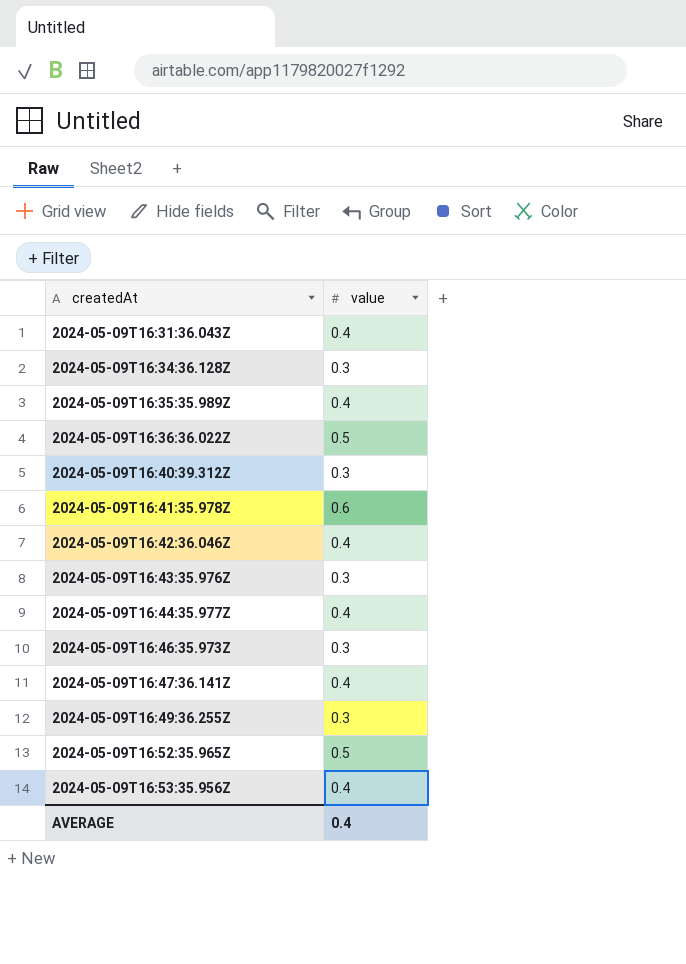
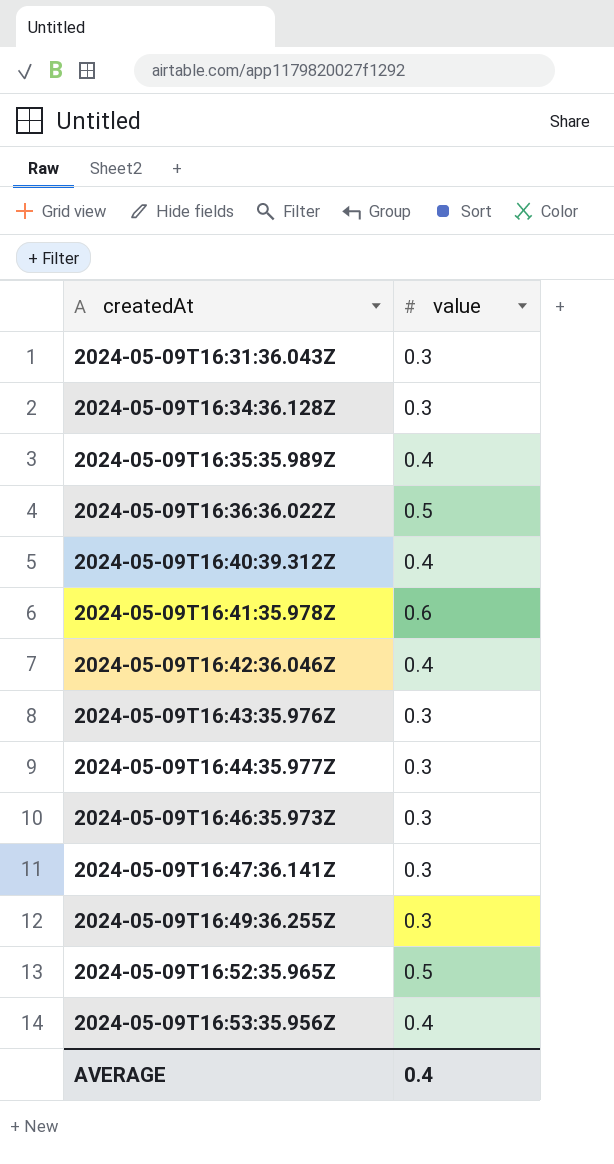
2024-05-09T16:31:36.043Z | value: 0.4 -> 0.3
2024-05-09T16:40:39.312Z | value: 0.3 -> 0.4
2024-05-09T16:44:35.977Z | value: 0.4 -> 0.3
2024-05-09T16:47:36.141Z | value: 0.4 -> 0.3

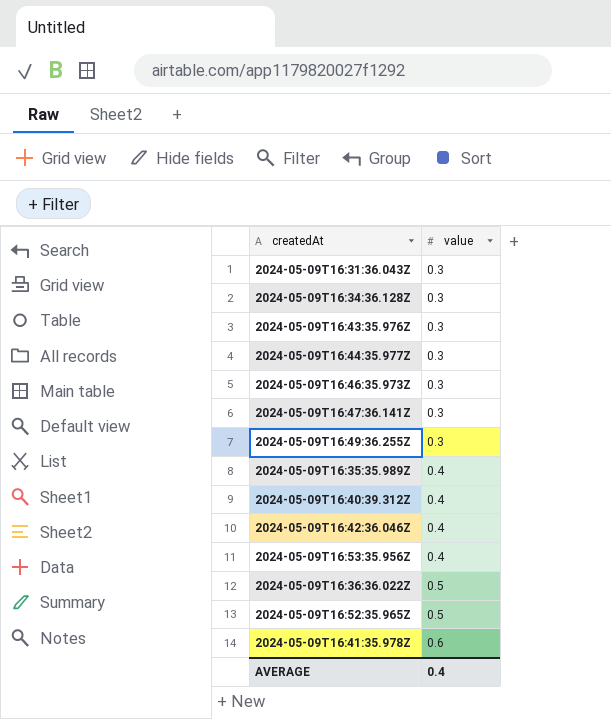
row order: createdAt ascending -> value ascending

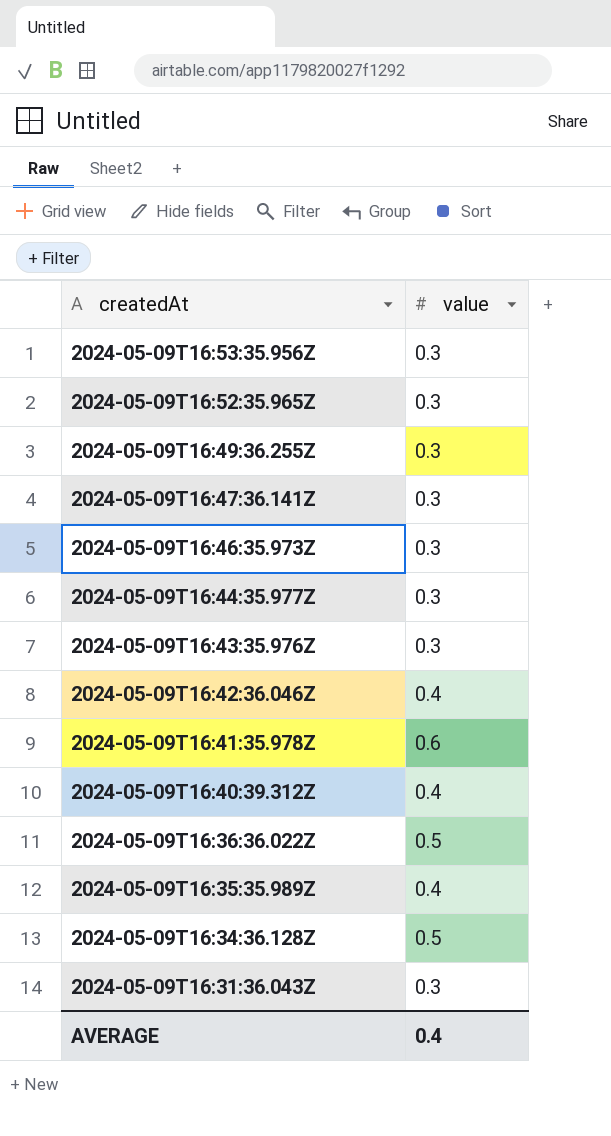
row order: value ascending -> createdAt descending
2024-05-09T16:53:35.956Z | value: 0.4 -> 0.3
2024-05-09T16:52:35.965Z | value: 0.5 -> 0.3
2024-05-09T16:34:36.128Z | value: 0.3 -> 0.5

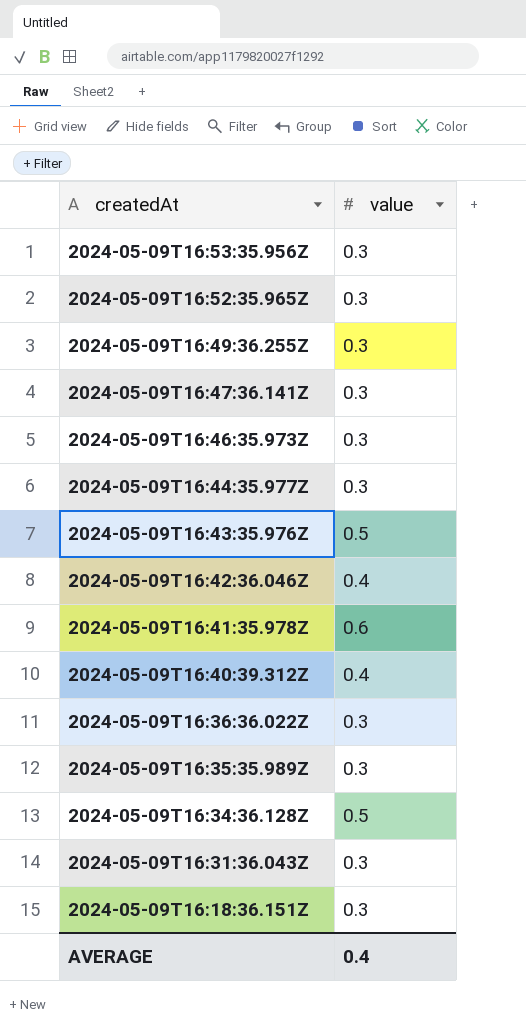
2024-05-09T16:43:35.976Z | value: 0.3 -> 0.5
2024-05-09T16:36:36.022Z | value: 0.5 -> 0.3
2024-05-09T16:35:35.989Z | value: 0.4 -> 0.3
row 2024-05-09T16:18:36.151Z: none -> 0.3

